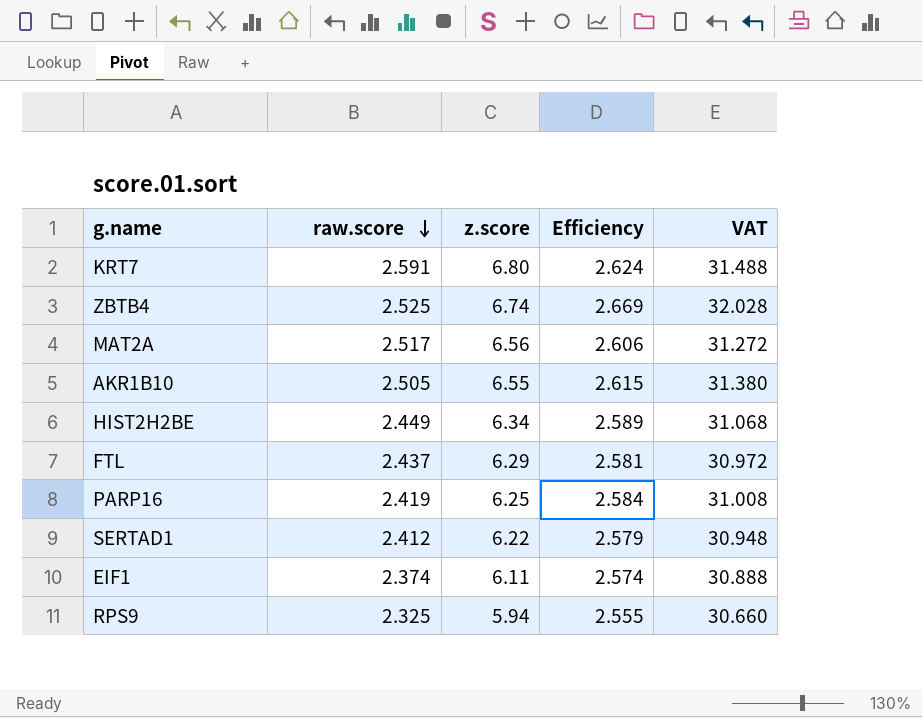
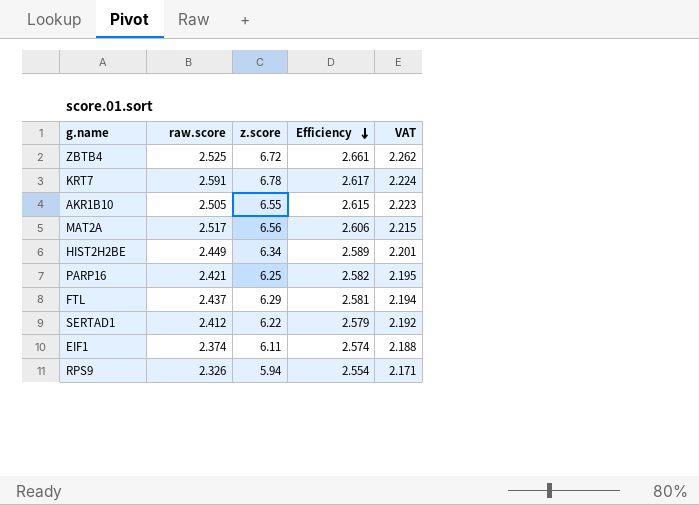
row order: raw.score descending -> Efficiency descending
column VAT | formula: [Efficiency] * 12 -> [Efficiency] * 0.85
ZBTB4 | z.score: 6.74 -> 6.72
ZBTB4 | Efficiency: 2.669 -> 2.661
KRT7 | z.score: 6.80 -> 6.78
KRT7 | Efficiency: 2.624 -> 2.617
PARP16 | raw.score: 2.419 -> 2.421
PARP16 | Efficiency: 2.584 -> 2.582
RPS9 | raw.score: 2.325 -> 2.326
RPS9 | Efficiency: 2.555 -> 2.554

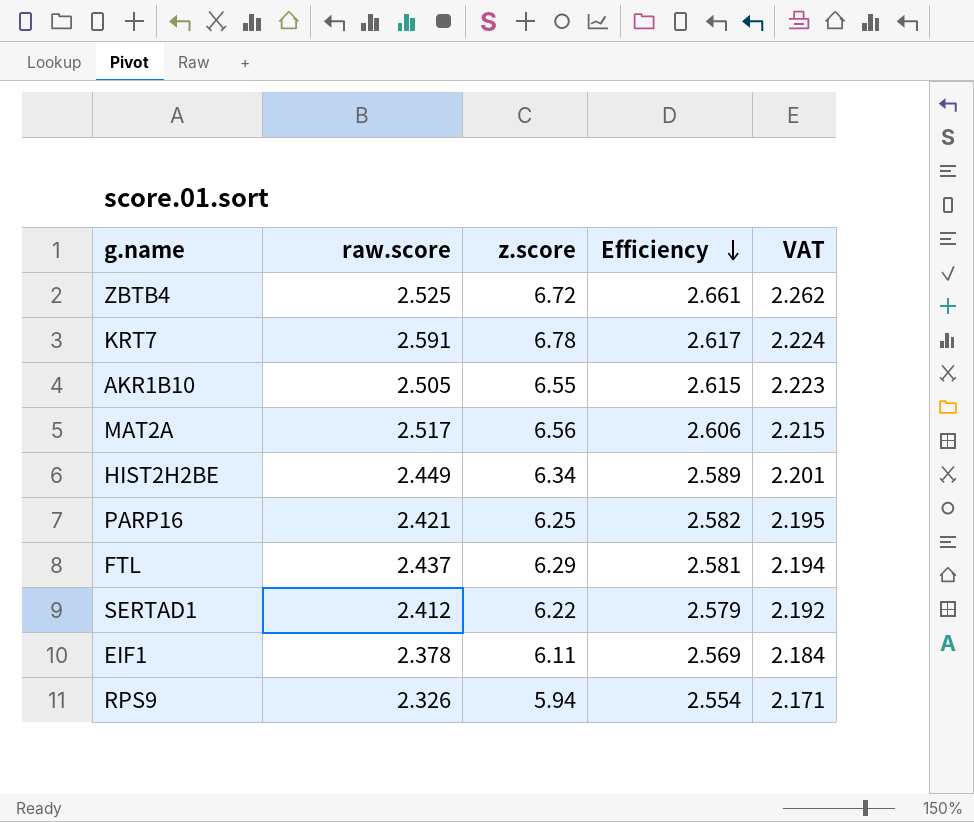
EIF1 | raw.score: 2.374 -> 2.378
EIF1 | Efficiency: 2.574 -> 2.569
EIF1 | VAT: 2.188 -> 2.184

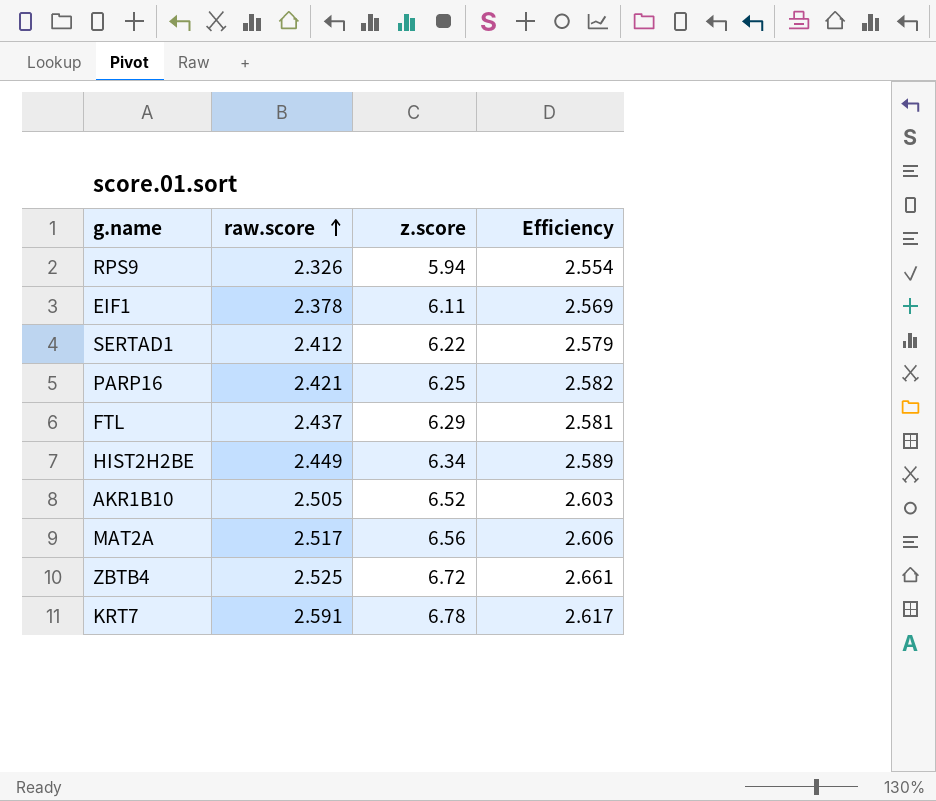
row order: Efficiency descending -> raw.score ascending
column VAT | formula: [Efficiency] * 0.85 -> none
AKR1B10 | z.score: 6.55 -> 6.52
AKR1B10 | Efficiency: 2.615 -> 2.603

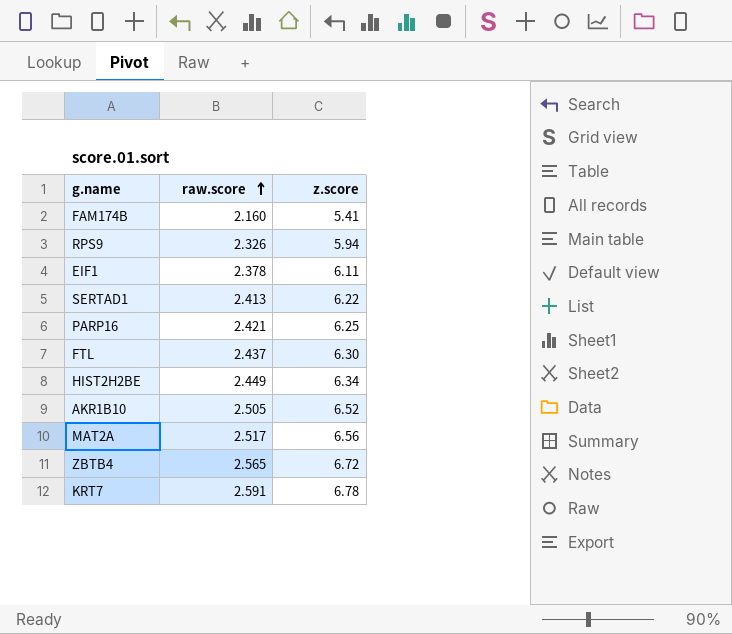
column Efficiency | formula: [z.score] / [raw.score] -> none
row FAM174B: none -> 2.160 | 5.41
SERTAD1 | raw.score: 2.412 -> 2.413
FTL | z.score: 6.29 -> 6.30
ZBTB4 | raw.score: 2.525 -> 2.565

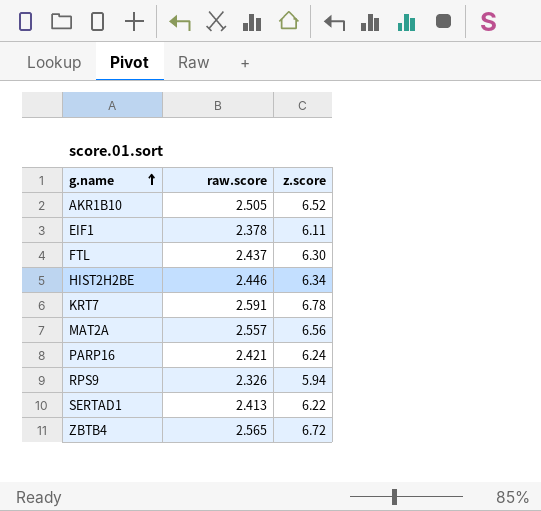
row order: raw.score ascending -> g.name ascending
row FAM174B: 2.160 | 5.41 -> none
HIST2H2BE | raw.score: 2.449 -> 2.446
MAT2A | raw.score: 2.517 -> 2.557
PARP16 | z.score: 6.25 -> 6.24

